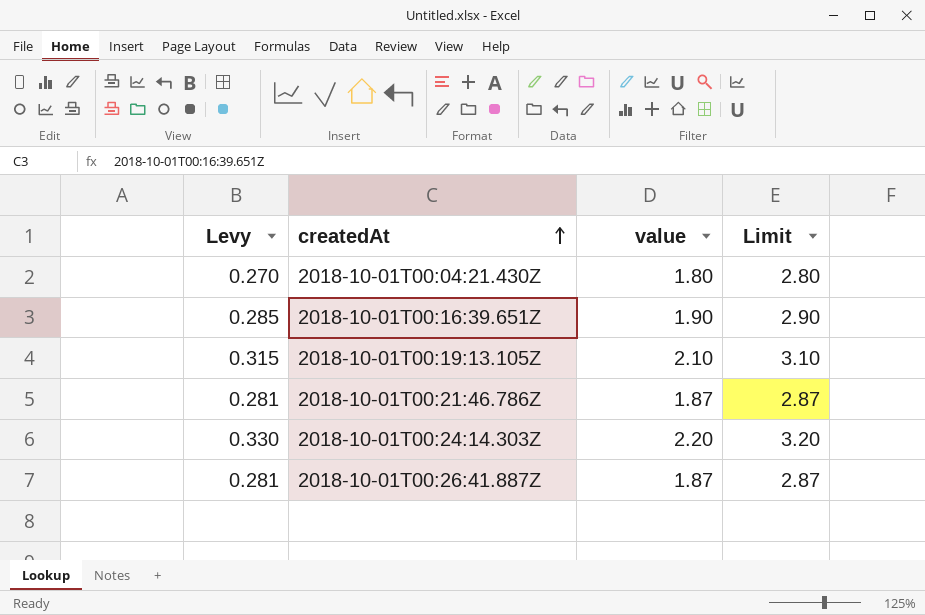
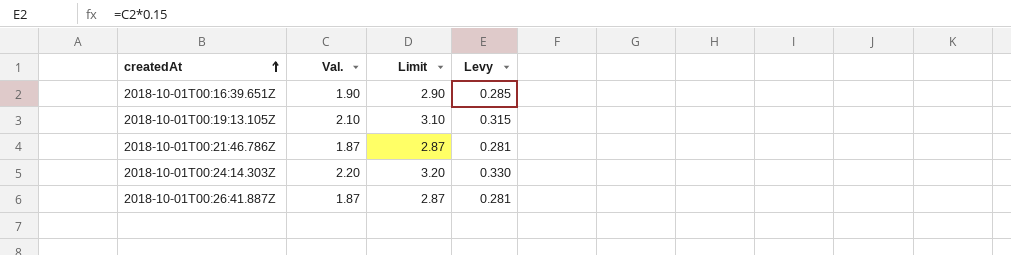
column name: value -> Val.
column Levy | position: 1 -> 4
row 2018-10-01T00:04:21.430Z: 0.270 | 1.80 | 2.80 -> none

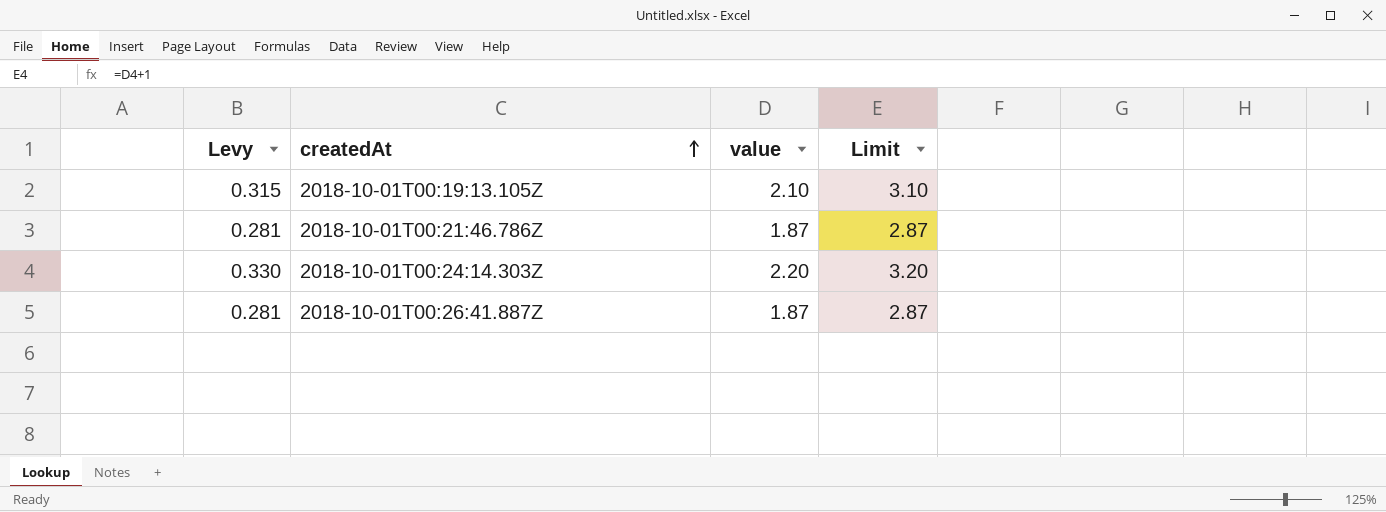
column Levy | position: 4 -> 1
column name: Val. -> value
row 2018-10-01T00:16:39.651Z: 1.90 | 2.90 | 0.285 -> none

